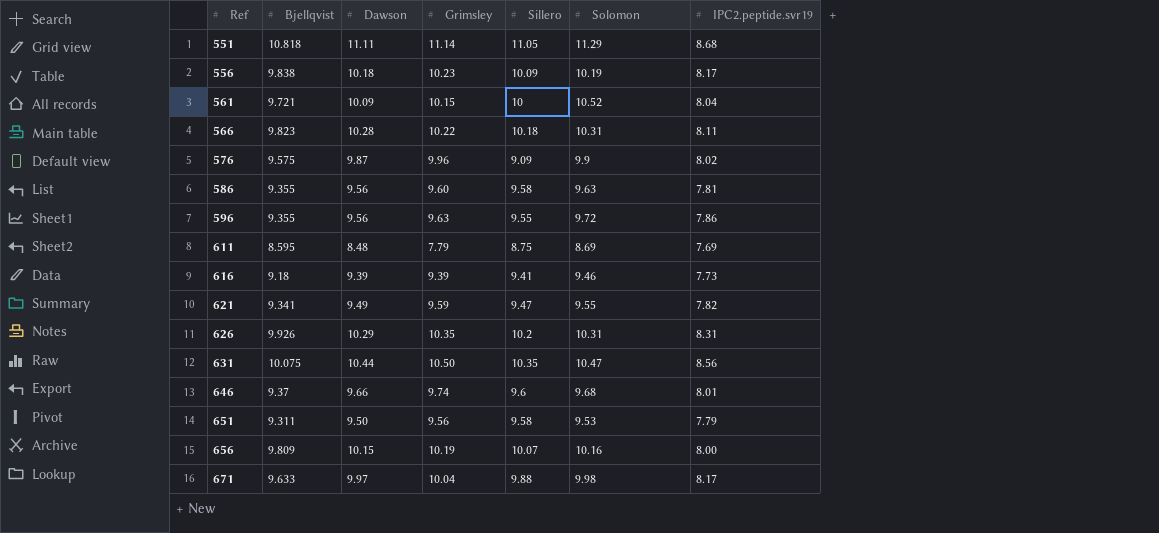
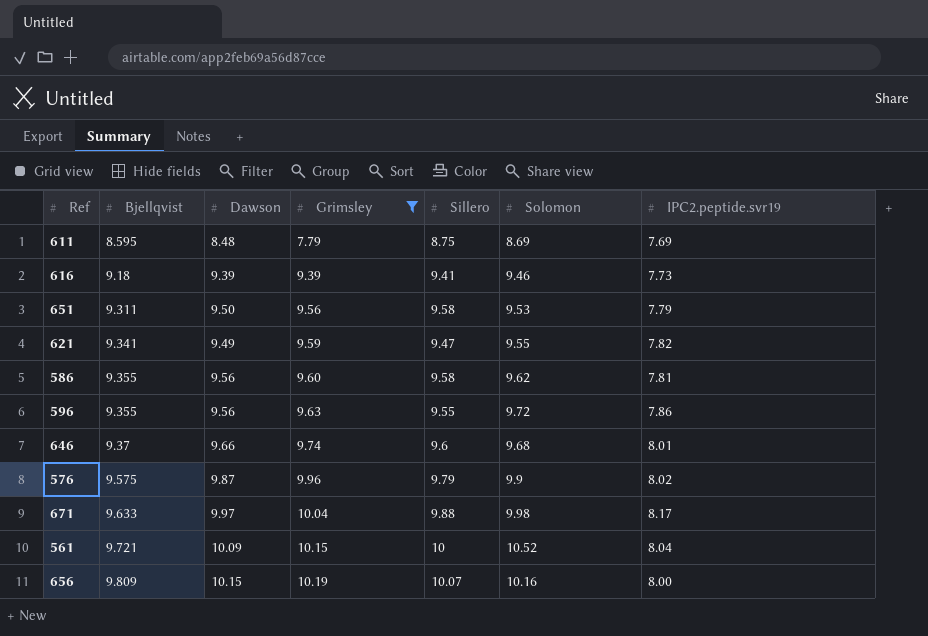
filter: none -> Grimsley <= 10.19
row order: Ref ascending -> Bjellqvist ascending
586 | Solomon: 9.63 -> 9.62
576 | Sillero: 9.09 -> 9.79

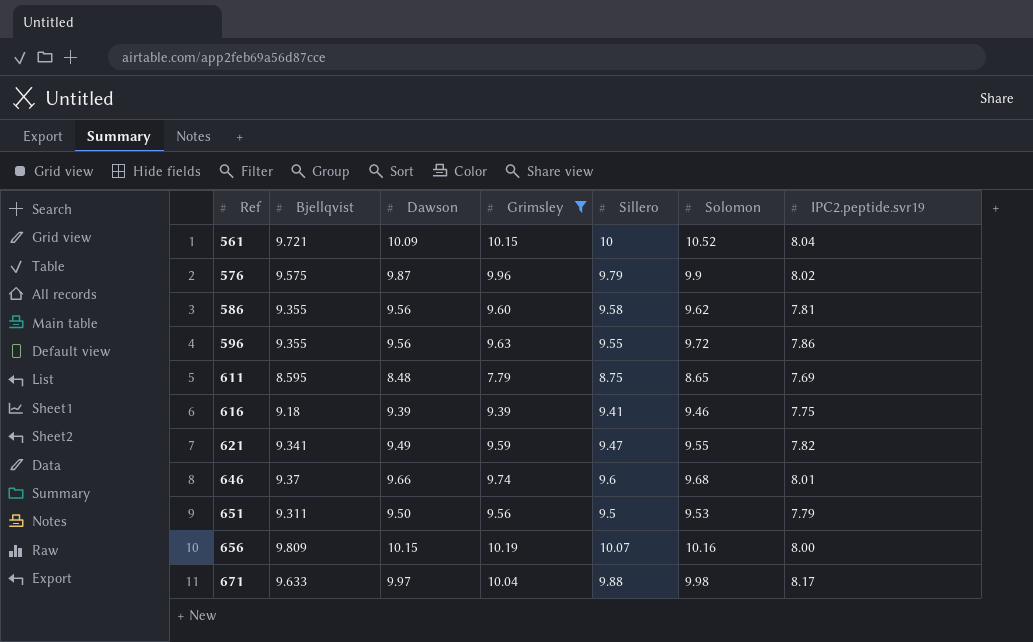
row order: Bjellqvist ascending -> Ref ascending
611 | Solomon: 8.69 -> 8.65
616 | IPC2.peptide.svr19: 7.73 -> 7.75
651 | Sillero: 9.58 -> 9.5

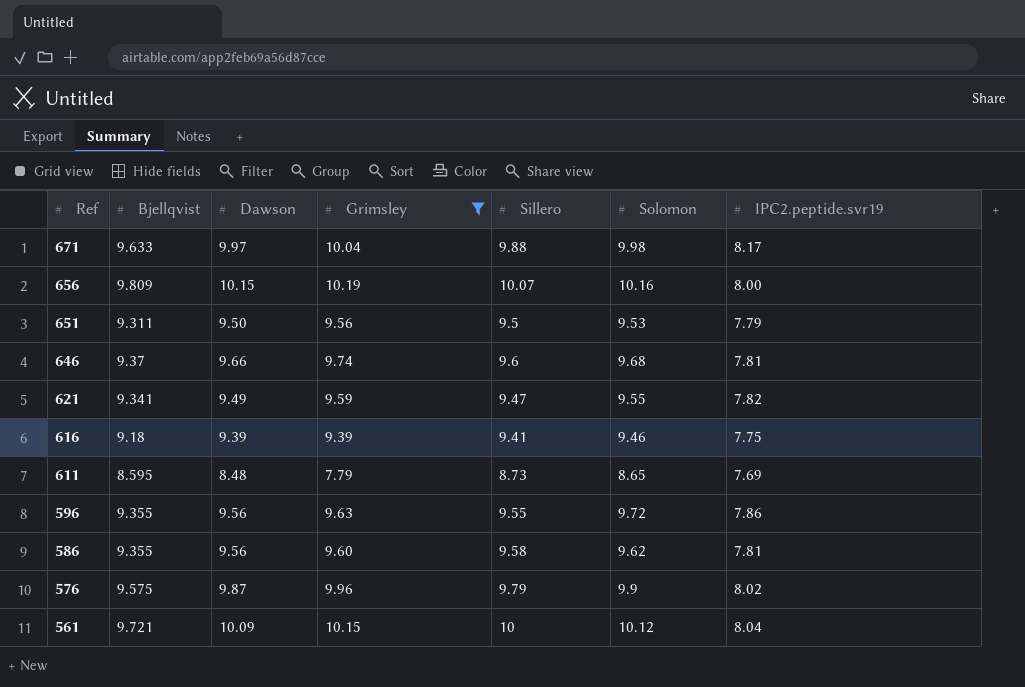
row order: Ref ascending -> Ref descending
646 | IPC2.peptide.svr19: 8.01 -> 7.81
611 | Sillero: 8.75 -> 8.73
561 | Solomon: 10.52 -> 10.12

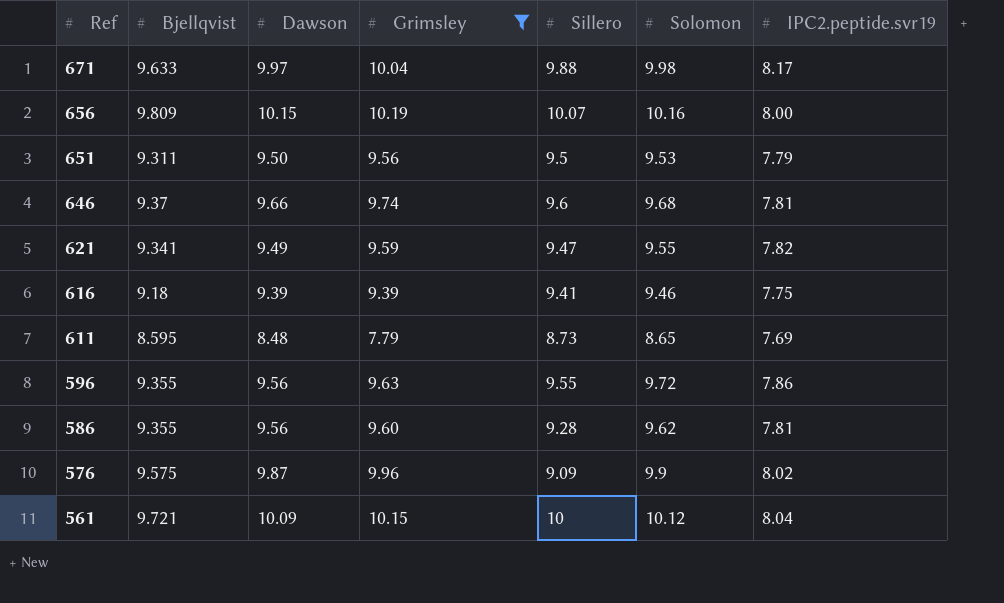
586 | Sillero: 9.58 -> 9.28
576 | Sillero: 9.79 -> 9.09

